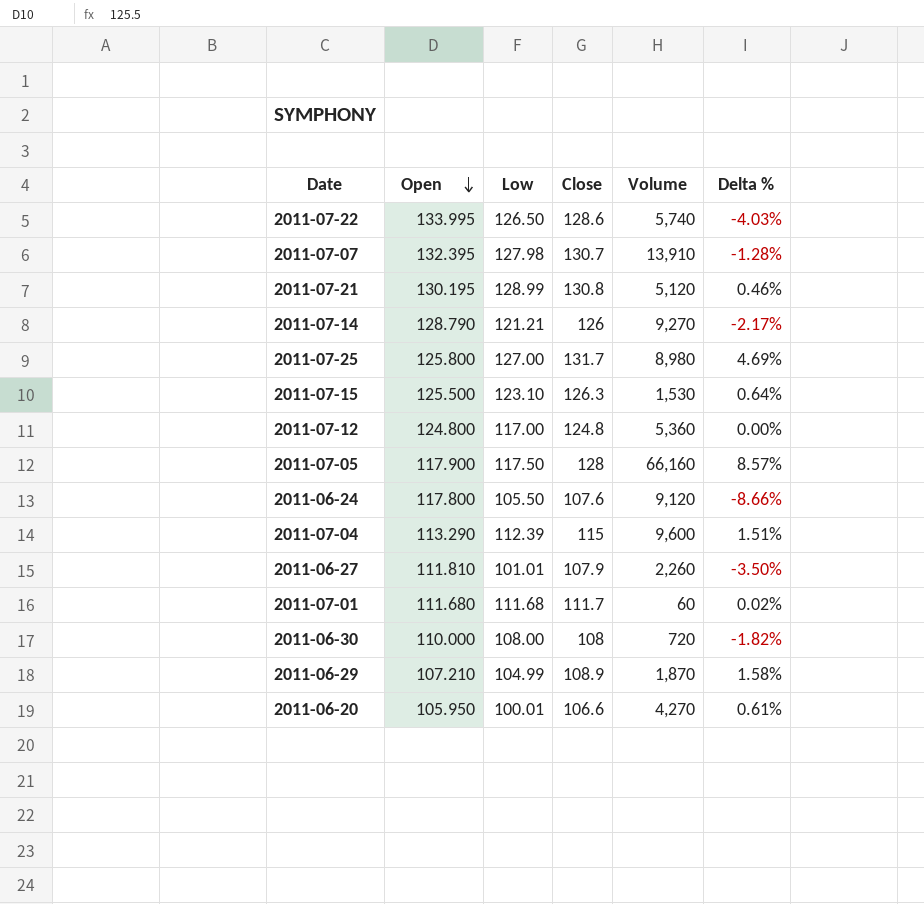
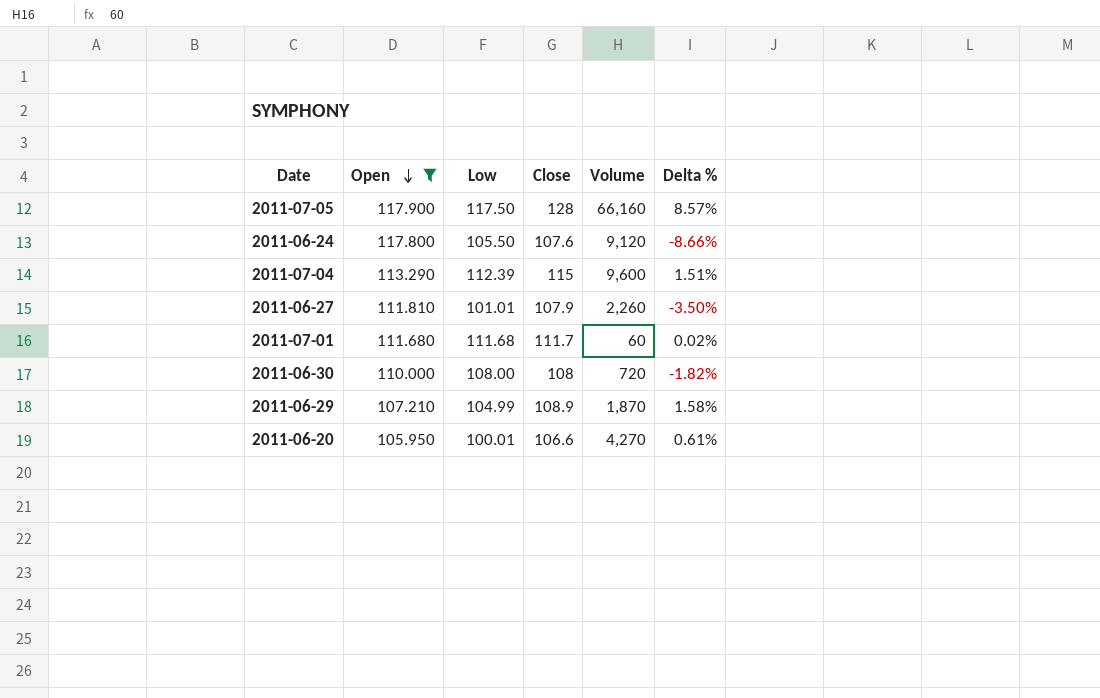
filter: none -> Open <= 117.900

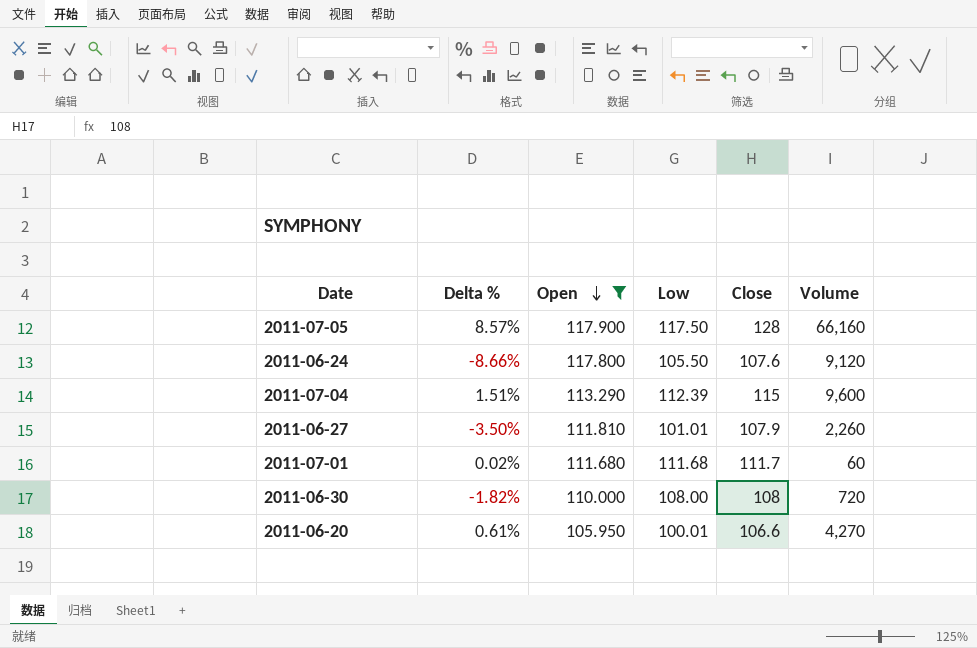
column Delta % | position: 6 -> 2
row 2011-06-29: 107.210 | 104.99 | 108.9 | 1,870 | 1.58% -> none

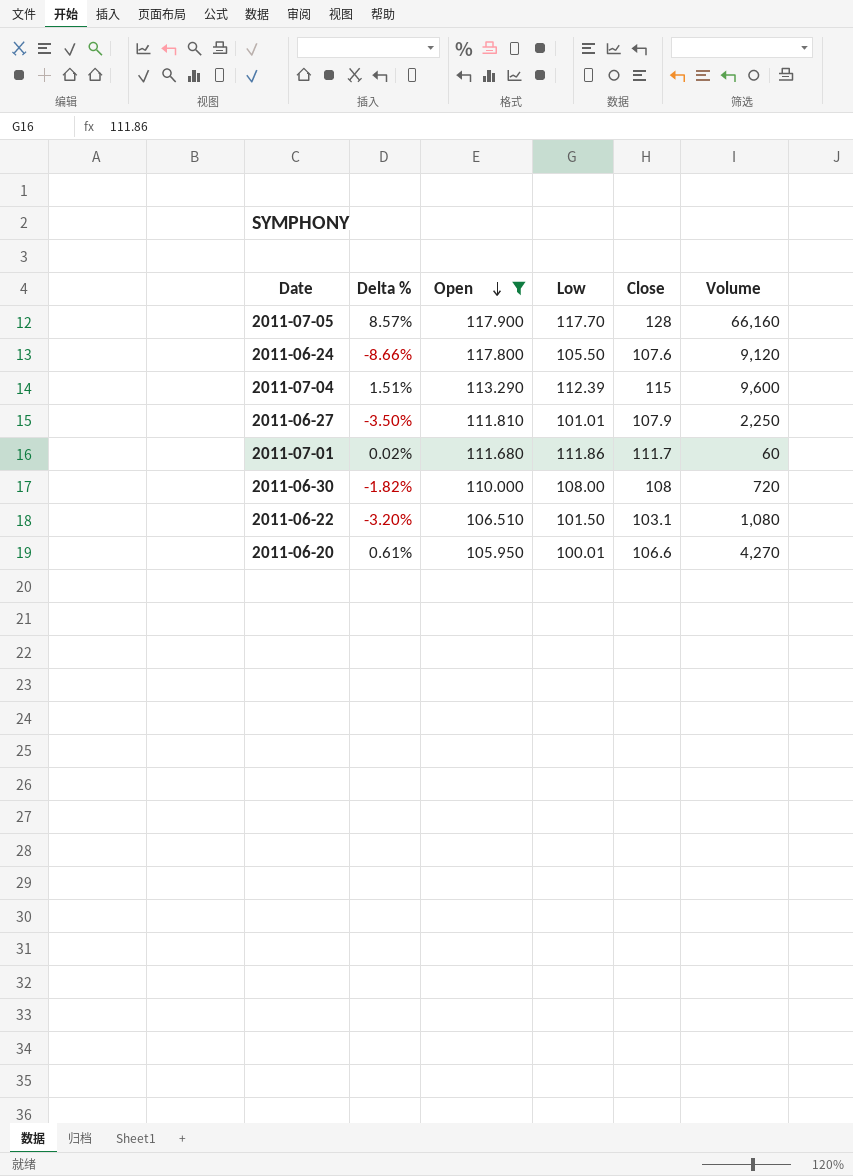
2011-07-05 | Low: 117.50 -> 117.70
2011-06-27 | Volume: 2,260 -> 2,250
2011-07-01 | Low: 111.68 -> 111.86
row 2011-06-22: none -> -3.20% | 106.510 | 101.50 | 103.1 | 1,080

